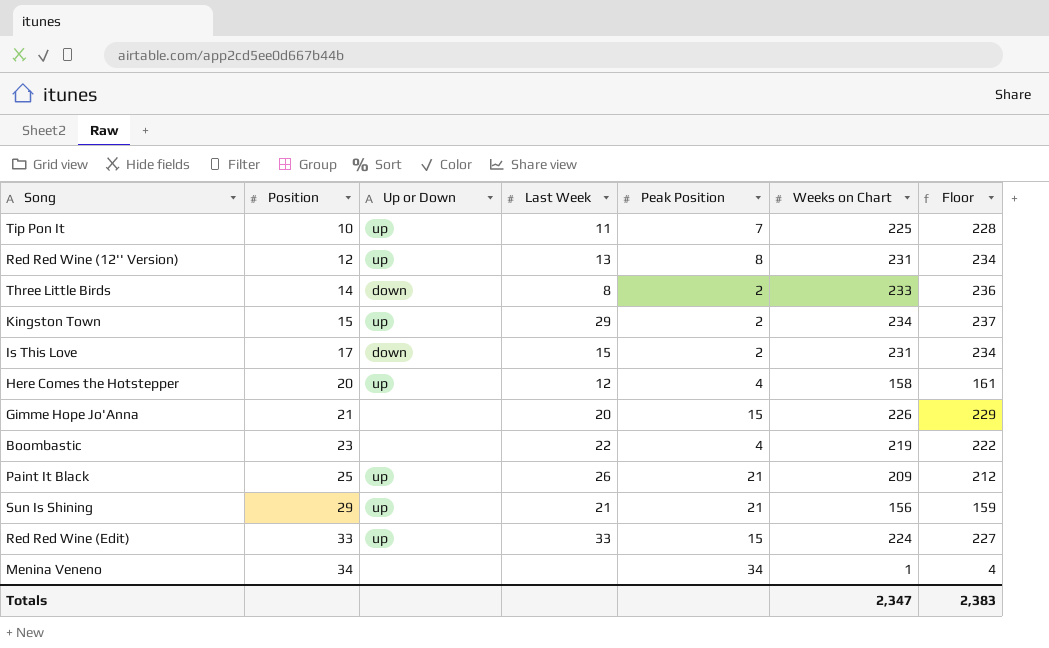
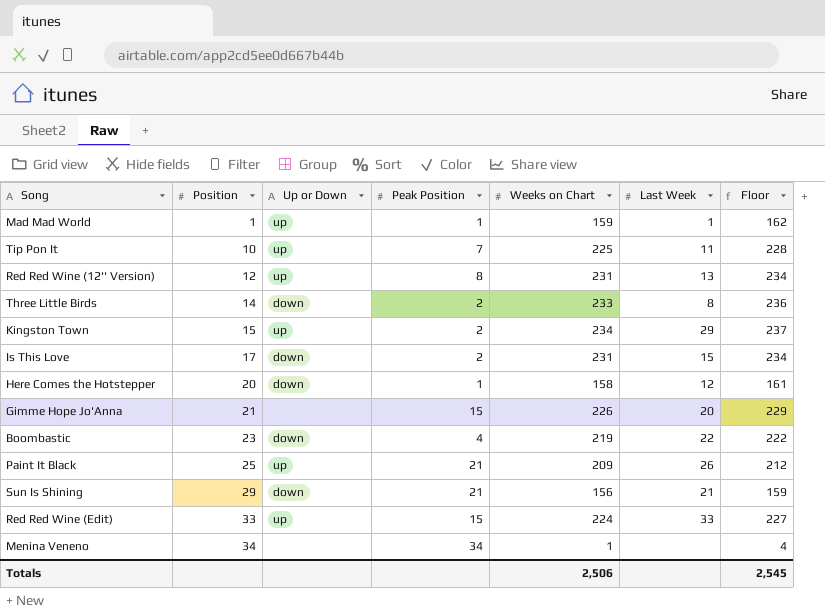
column Last Week | position: 4 -> 6
row Mad Mad World: none -> 1 | up | 1 | 159 | 1 | 162
Here Comes the Hotstepper | Up or Down: up -> down
Here Comes the Hotstepper | Peak Position: 4 -> 1
Boombastic | Up or Down: none -> down
Sun Is Shining | Up or Down: up -> down
Totals | Weeks on Chart: 2,347 -> 2,506
Totals | Floor: 2,383 -> 2,545

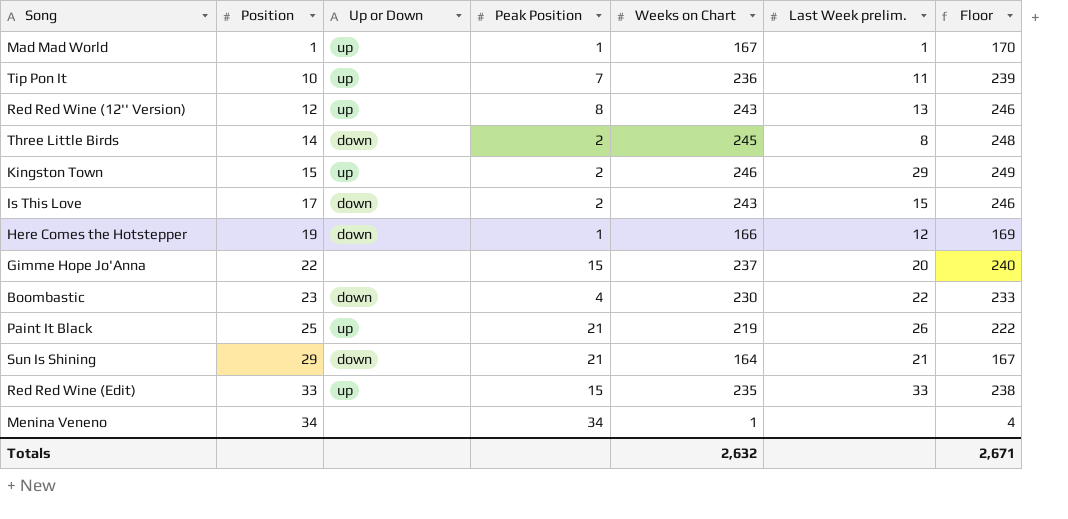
column name: Last Week -> Last Week prelim.
Mad Mad World | Weeks on Chart: 159 -> 167
Mad Mad World | Floor: 162 -> 170
Tip Pon It | Weeks on Chart: 225 -> 236
Tip Pon It | Floor: 228 -> 239
Red Red Wine (12'' Version) | Weeks on Chart: 231 -> 243
Red Red Wine (12'' Version) | Floor: 234 -> 246
Three Little Birds | Weeks on Chart: 233 -> 245
Three Little Birds | Floor: 236 -> 248
Kingston Town | Weeks on Chart: 234 -> 246
Kingston Town | Floor: 237 -> 249
Is This Love | Weeks on Chart: 231 -> 243
Is This Love | Floor: 234 -> 246
Here Comes the Hotstepper | Position: 20 -> 19
Here Comes the Hotstepper | Weeks on Chart: 158 -> 166
Here Comes the Hotstepper | Floor: 161 -> 169
Gimme Hope Jo'Anna | Position: 21 -> 22
Gimme Hope Jo'Anna | Weeks on Chart: 226 -> 237
Gimme Hope Jo'Anna | Floor: 229 -> 240
Boombastic | Weeks on Chart: 219 -> 230
Boombastic | Floor: 222 -> 233
Paint It Black | Weeks on Chart: 209 -> 219
Paint It Black | Floor: 212 -> 222
Sun Is Shining | Weeks on Chart: 156 -> 164
Sun Is Shining | Floor: 159 -> 167
Red Red Wine (Edit) | Weeks on Chart: 224 -> 235
Red Red Wine (Edit) | Floor: 227 -> 238
Totals | Weeks on Chart: 2,506 -> 2,632
Totals | Floor: 2,545 -> 2,671

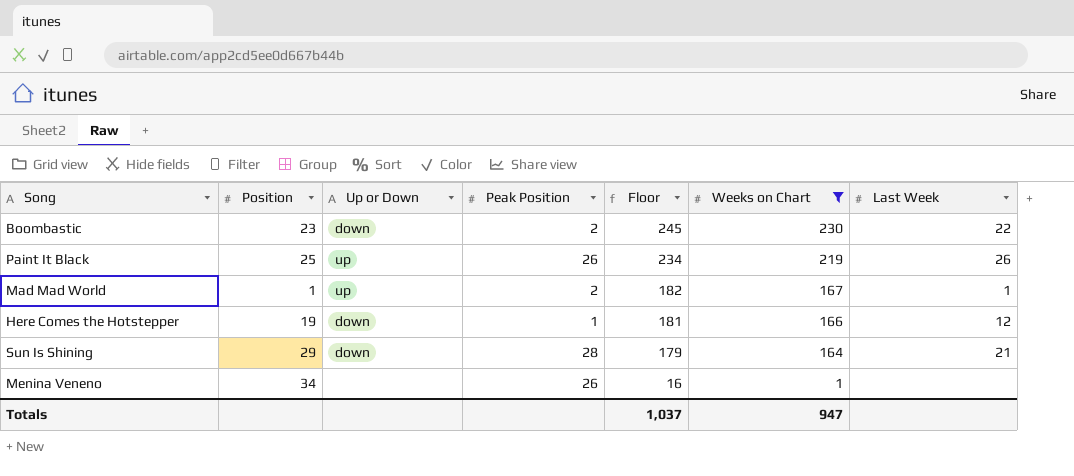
filter: none -> Weeks on Chart <= 230
row order: Position ascending -> Floor descending
column Floor | formula: [Weeks on Chart] + 3 -> [Weeks on Chart] + 15
column Floor | position: 7 -> 5
column name: Last Week prelim. -> Last Week
Boombastic | Peak Position: 4 -> 2
Paint It Black | Peak Position: 21 -> 26
Mad Mad World | Peak Position: 1 -> 2
Sun Is Shining | Peak Position: 21 -> 28
Menina Veneno | Peak Position: 34 -> 26
Totals | Floor: 2,671 -> 1,037
Totals | Weeks on Chart: 2,632 -> 947

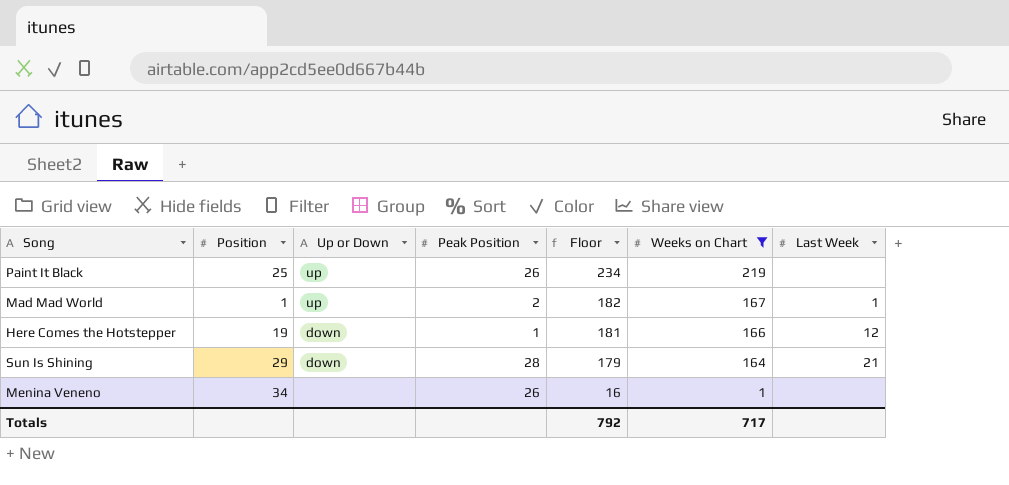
row Boombastic: 23 | down | 2 | 245 | 230 | 22 -> none
Paint It Black | Last Week: 26 -> none
Totals | Floor: 1,037 -> 792
Totals | Weeks on Chart: 947 -> 717

